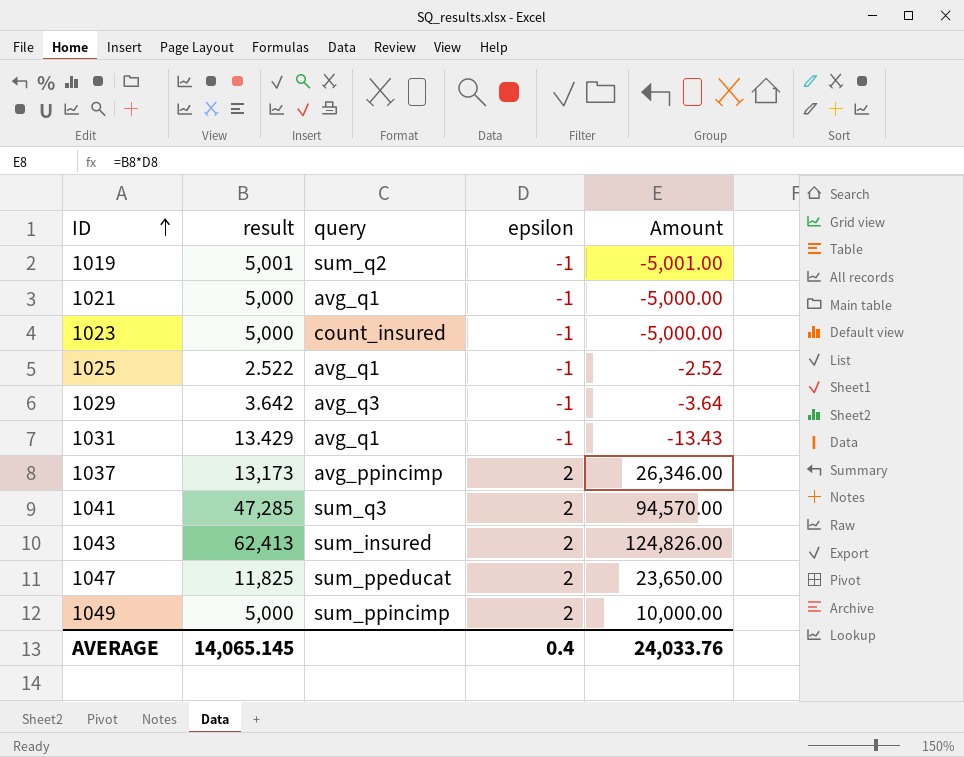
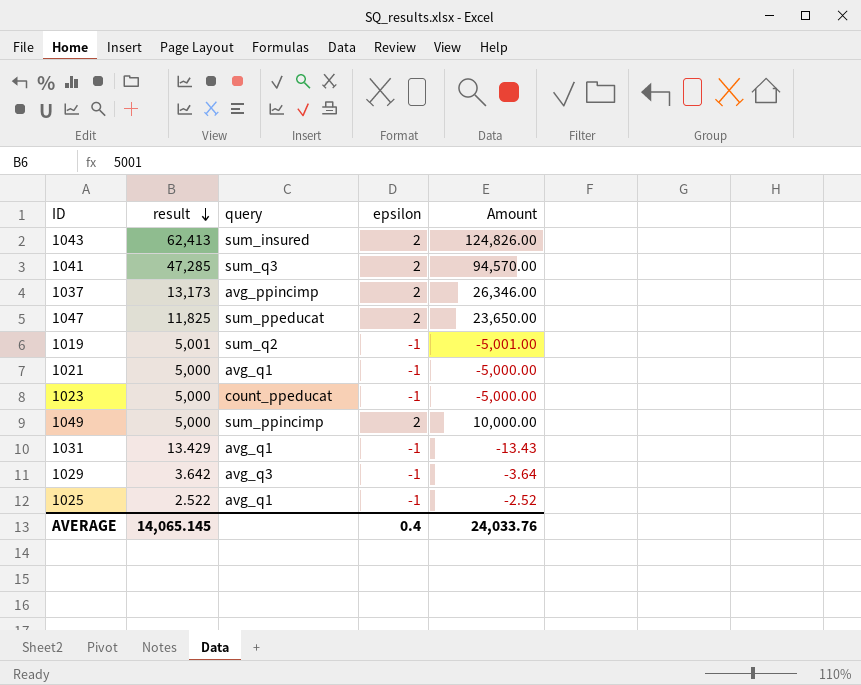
row order: ID ascending -> result descending
1023 | query: count_insured -> count_ppeducat

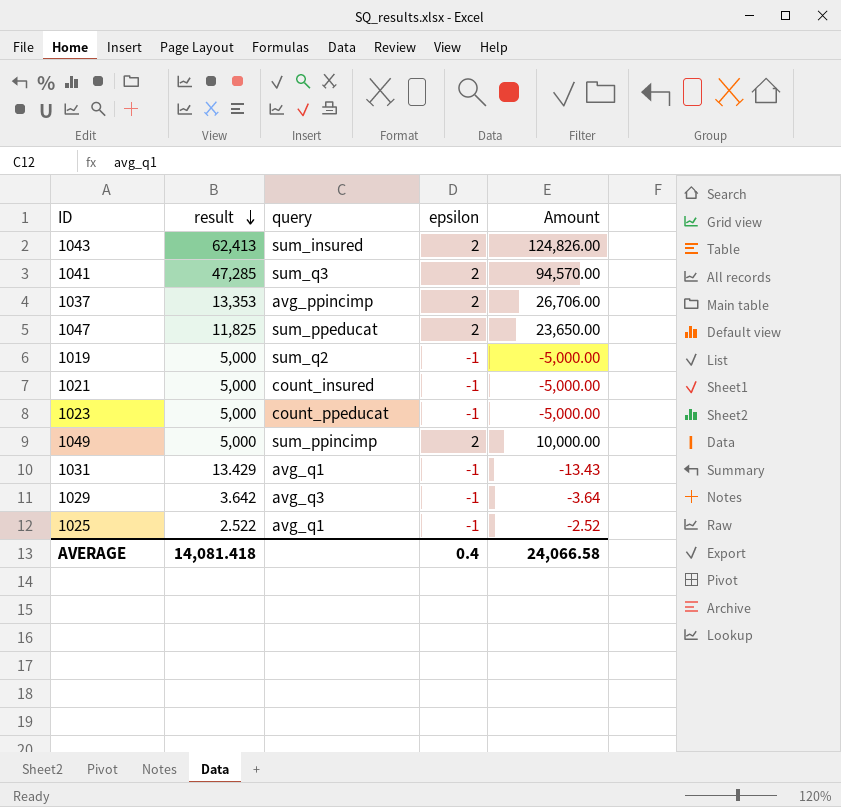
1037 | result: 13,173 -> 13,353
1037 | Amount: 26,346.00 -> 26,706.00
1019 | result: 5,001 -> 5,000
1019 | Amount: -5,001.00 -> -5,000.00
1021 | query: avg_q1 -> count_insured
AVERAGE | result: 14,065.145 -> 14,081.418
AVERAGE | Amount: 24,033.76 -> 24,066.58

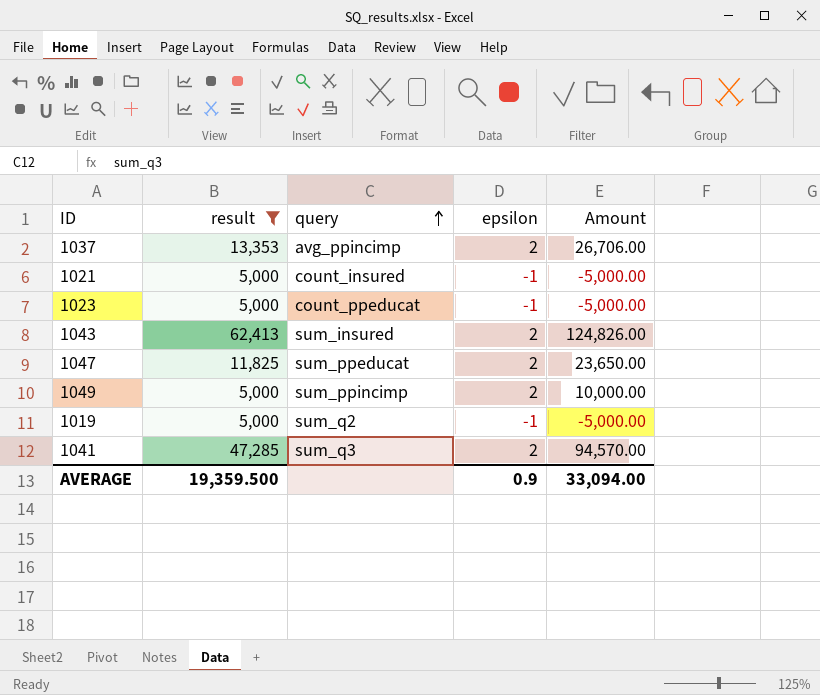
filter: none -> result >= 5,000
row order: result descending -> query ascending
AVERAGE | result: 14,081.418 -> 19,359.500
AVERAGE | epsilon: 0.4 -> 0.9
AVERAGE | Amount: 24,066.58 -> 33,094.00

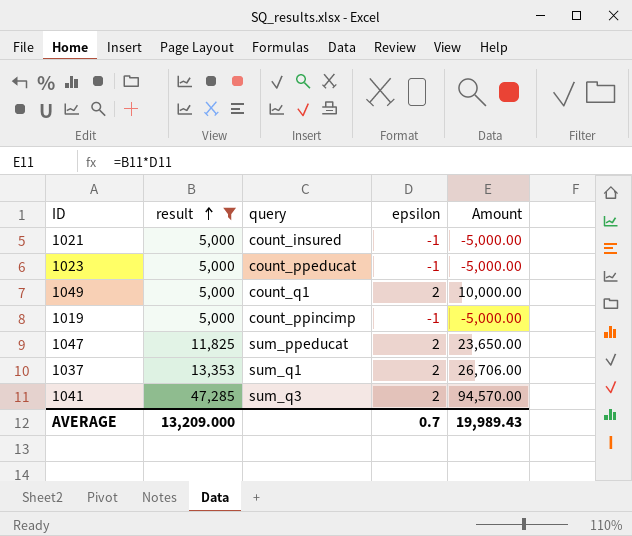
row order: query ascending -> result ascending
row 1043: 62,413 | sum_insured | 2 | 124,826.00 -> none
1049 | query: sum_ppincimp -> count_q1
1019 | query: sum_q2 -> count_ppincimp
1037 | query: avg_ppincimp -> sum_q1
AVERAGE | result: 19,359.500 -> 13,209.000
AVERAGE | epsilon: 0.9 -> 0.7
AVERAGE | Amount: 33,094.00 -> 19,989.43

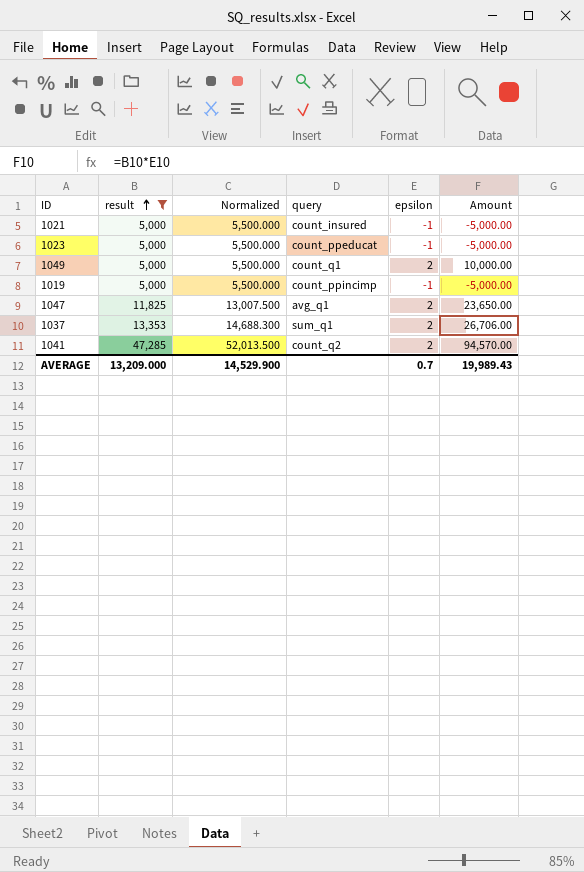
column Normalized | formula: none -> [result] * 1.1
1047 | query: sum_ppeducat -> avg_q1
1041 | query: sum_q3 -> count_q2

